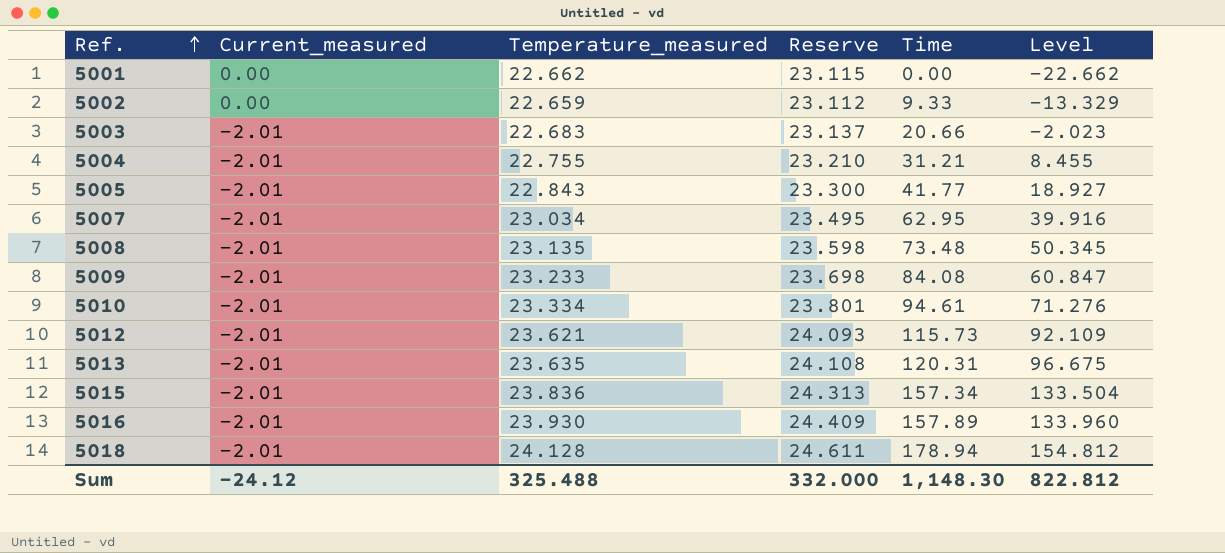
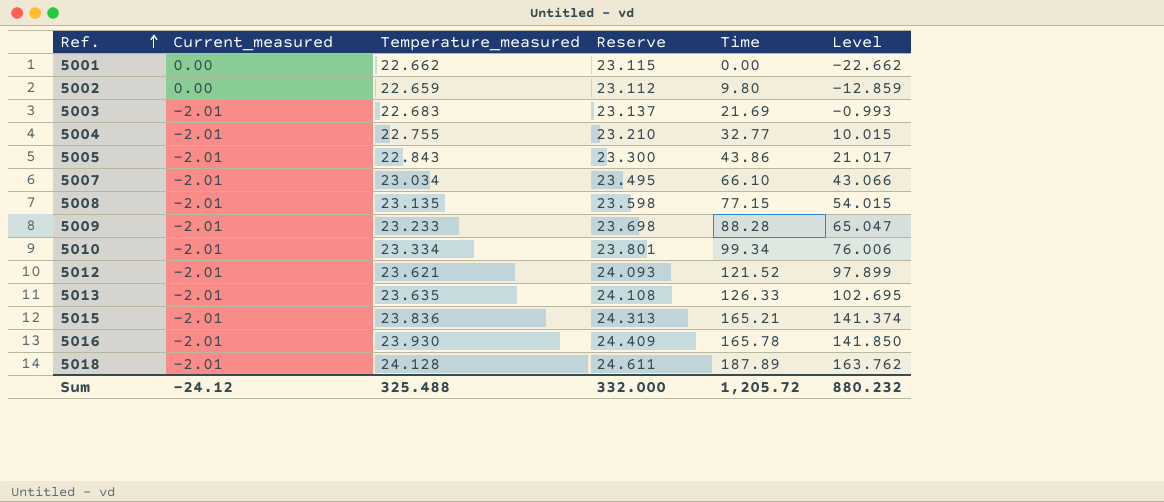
5002 | Time: 9.33 -> 9.80
5002 | Level: -13.329 -> -12.859
5003 | Time: 20.66 -> 21.69
5003 | Level: -2.023 -> -0.993
5004 | Time: 31.21 -> 32.77
5004 | Level: 8.455 -> 10.015
5005 | Time: 41.77 -> 43.86
5005 | Level: 18.927 -> 21.017
5007 | Time: 62.95 -> 66.10
5007 | Level: 39.916 -> 43.066
5008 | Time: 73.48 -> 77.15
5008 | Level: 50.345 -> 54.015
5009 | Time: 84.08 -> 88.28
5009 | Level: 60.847 -> 65.047
5010 | Time: 94.61 -> 99.34
5010 | Level: 71.276 -> 76.006
5012 | Time: 115.73 -> 121.52
5012 | Level: 92.109 -> 97.899
5013 | Time: 120.31 -> 126.33
5013 | Level: 96.675 -> 102.695
5015 | Time: 157.34 -> 165.21
5015 | Level: 133.504 -> 141.374
5016 | Time: 157.89 -> 165.78
5016 | Level: 133.960 -> 141.850
5018 | Time: 178.94 -> 187.89
5018 | Level: 154.812 -> 163.762
Sum | Time: 1,148.30 -> 1,205.72
Sum | Level: 822.812 -> 880.232

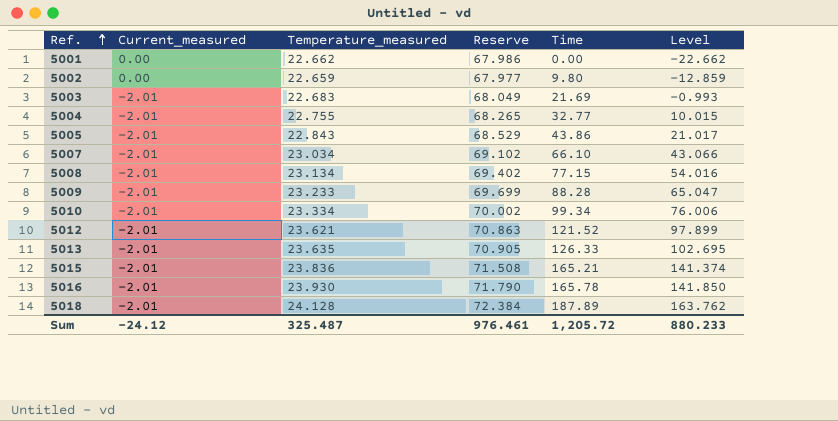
column Reserve | formula: [Temperature_measured] * 1.02 -> [Temperature_measured] * 3
5008 | Temperature_measured: 23.135 -> 23.134
5008 | Level: 54.015 -> 54.016
Sum | Temperature_measured: 325.488 -> 325.487
Sum | Reserve: 332.000 -> 976.461
Sum | Level: 880.232 -> 880.233

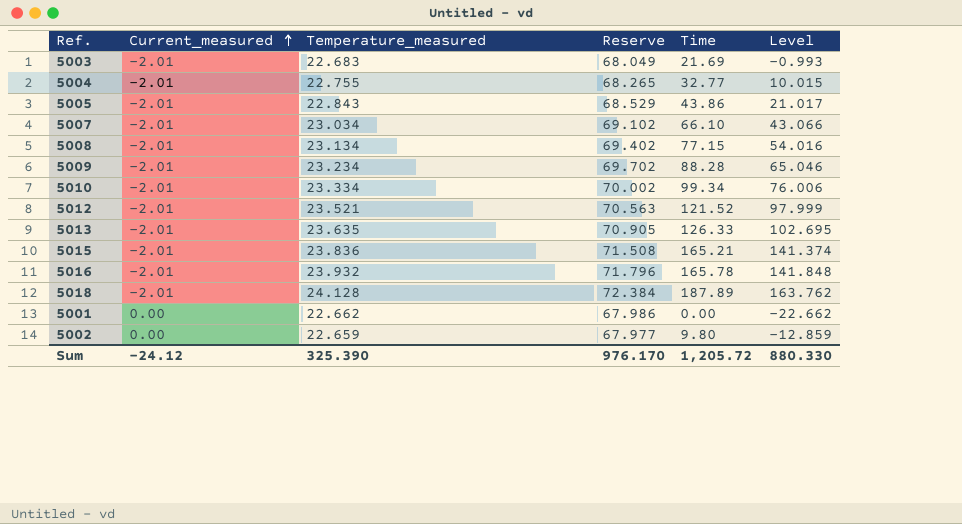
row order: Ref. ascending -> Current_measured ascending
5009 | Temperature_measured: 23.233 -> 23.234
5009 | Reserve: 69.699 -> 69.702
5009 | Level: 65.047 -> 65.046
5012 | Temperature_measured: 23.621 -> 23.521
5012 | Reserve: 70.863 -> 70.563
5012 | Level: 97.899 -> 97.999
5016 | Temperature_measured: 23.930 -> 23.932
5016 | Reserve: 71.790 -> 71.796
5016 | Level: 141.850 -> 141.848
Sum | Temperature_measured: 325.487 -> 325.390
Sum | Reserve: 976.461 -> 976.170
Sum | Level: 880.233 -> 880.330

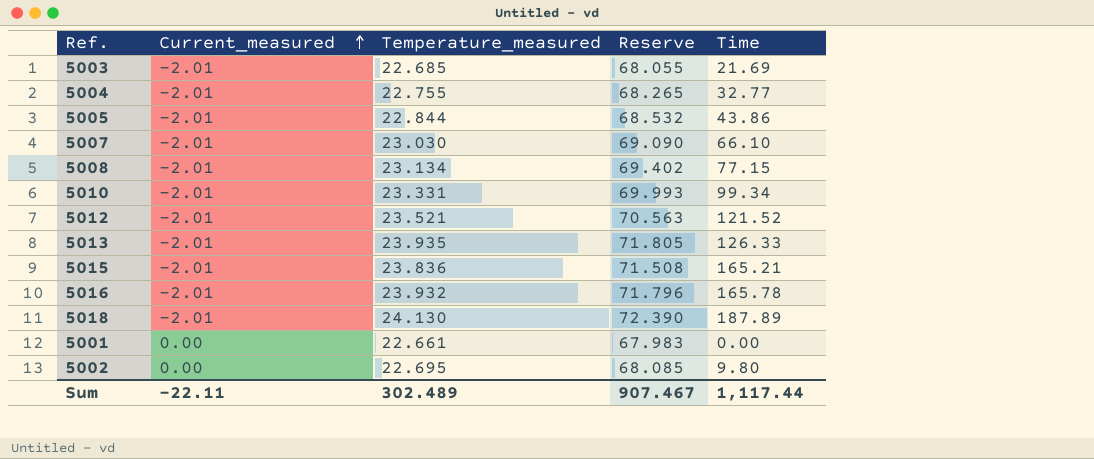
column Level | formula: [Time] - [Temperature_measured] -> none
row 5009: -2.01 | 23.234 | 69.702 | 88.28 | 65.046 -> none
5003 | Temperature_measured: 22.683 -> 22.685
5003 | Reserve: 68.049 -> 68.055
5005 | Temperature_measured: 22.843 -> 22.844
5005 | Reserve: 68.529 -> 68.532
5007 | Temperature_measured: 23.034 -> 23.030
5007 | Reserve: 69.102 -> 69.090
5010 | Temperature_measured: 23.334 -> 23.331
5010 | Reserve: 70.002 -> 69.993
5013 | Temperature_measured: 23.635 -> 23.935
5013 | Reserve: 70.905 -> 71.805
5018 | Temperature_measured: 24.128 -> 24.130
5018 | Reserve: 72.384 -> 72.390
5001 | Temperature_measured: 22.662 -> 22.661
5001 | Reserve: 67.986 -> 67.983
5002 | Temperature_measured: 22.659 -> 22.695
5002 | Reserve: 67.977 -> 68.085
Sum | Current_measured: -24.12 -> -22.11
Sum | Temperature_measured: 325.390 -> 302.489
Sum | Reserve: 976.170 -> 907.467
Sum | Time: 1,205.72 -> 1,117.44

